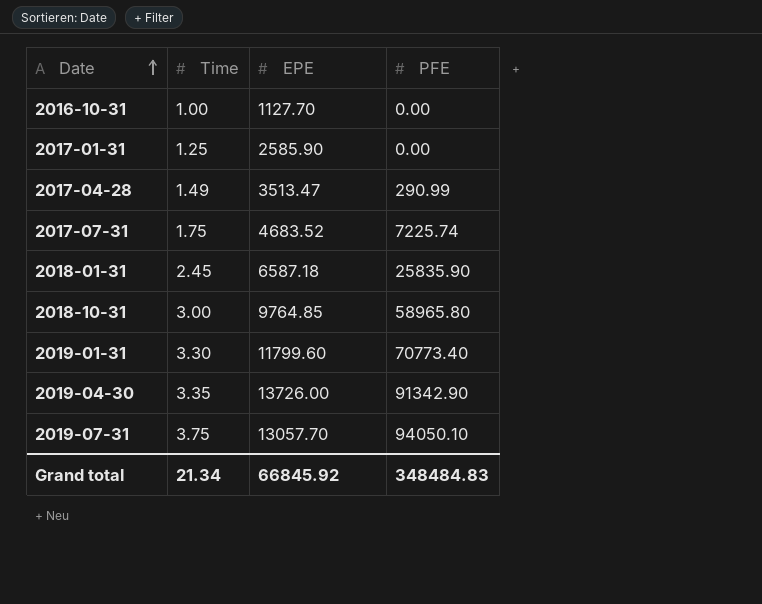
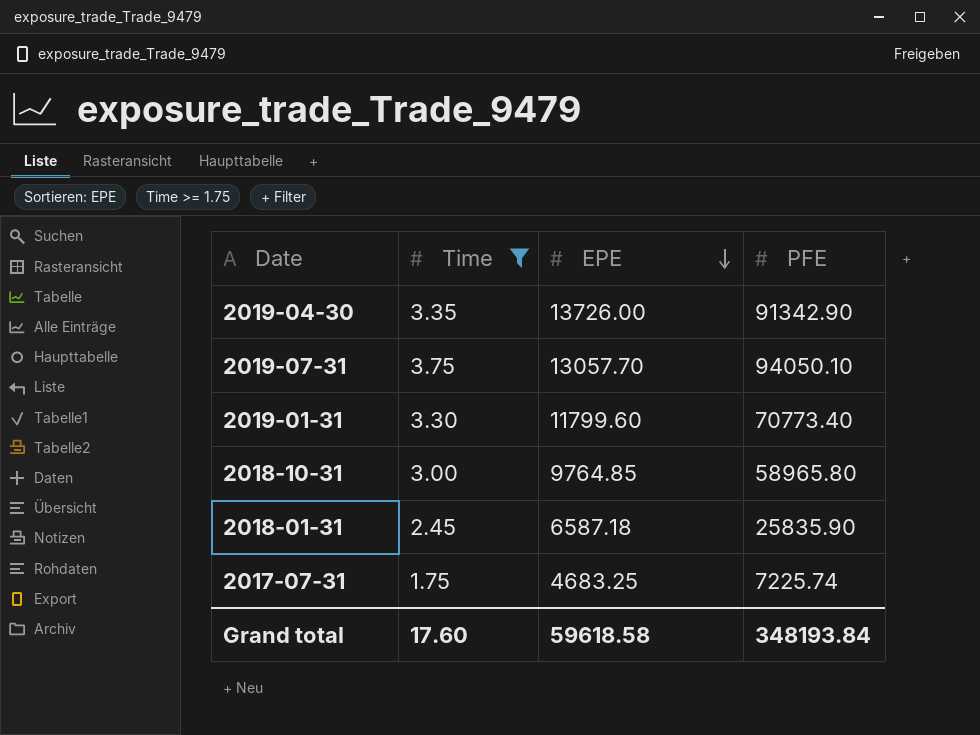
filter: none -> Time >= 1.75
row order: Date ascending -> EPE descending
2017-07-31 | EPE: 4683.52 -> 4683.25
Grand total | Time: 21.34 -> 17.60
Grand total | EPE: 66845.92 -> 59618.58
Grand total | PFE: 348484.83 -> 348193.84

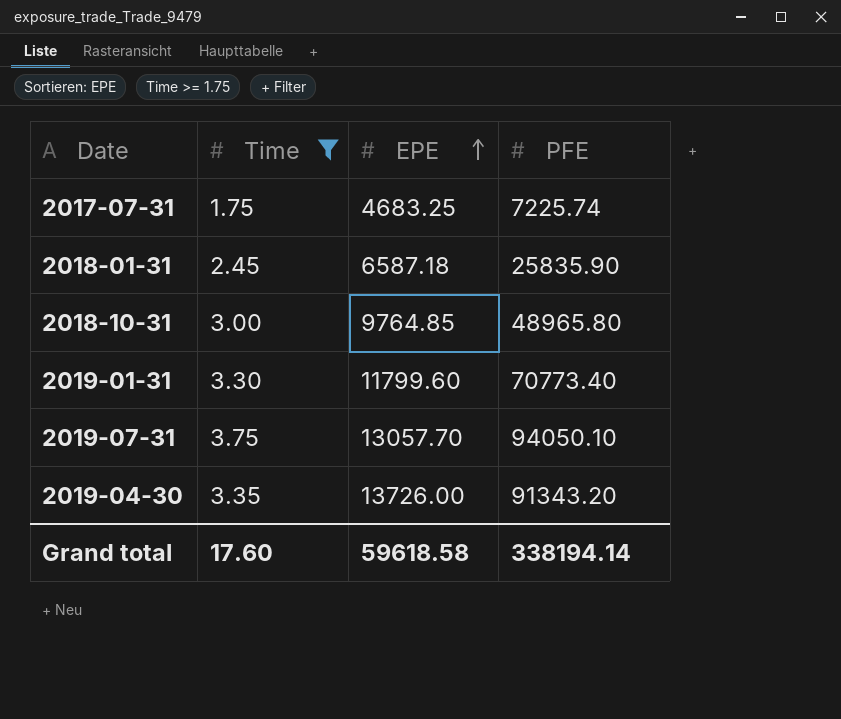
row order: EPE descending -> EPE ascending
2018-10-31 | PFE: 58965.80 -> 48965.80
2019-04-30 | PFE: 91342.90 -> 91343.20
Grand total | PFE: 348193.84 -> 338194.14

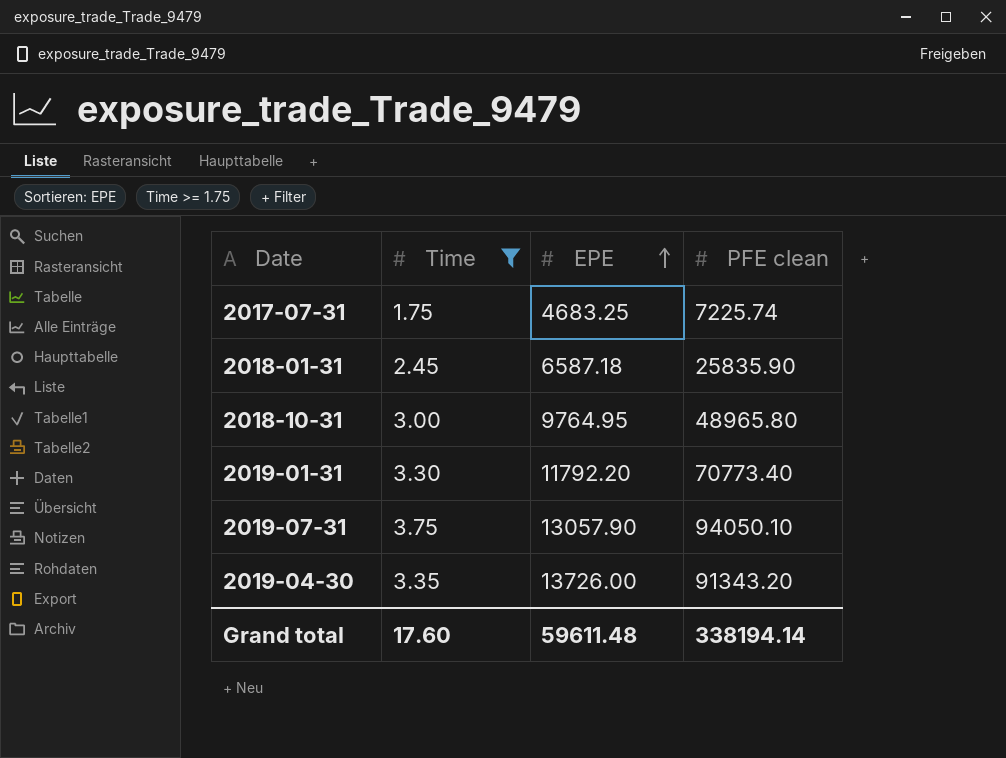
column name: PFE -> PFE clean
2018-10-31 | EPE: 9764.85 -> 9764.95
2019-01-31 | EPE: 11799.60 -> 11792.20
2019-07-31 | EPE: 13057.70 -> 13057.90
Grand total | EPE: 59618.58 -> 59611.48

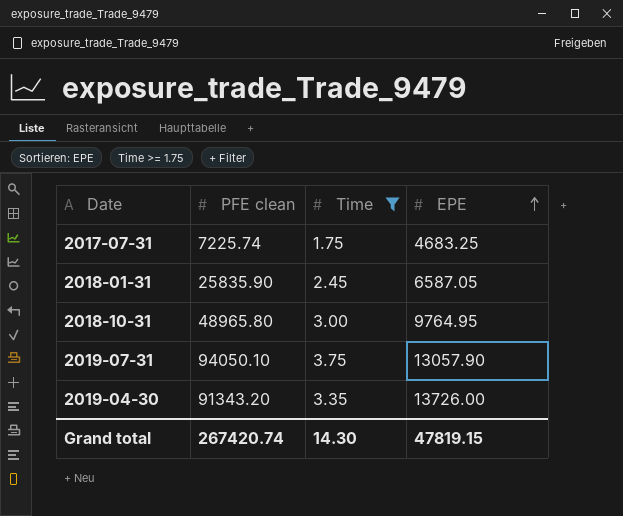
column PFE clean | position: 4 -> 2
row 2019-01-31: 3.30 | 11792.20 | 70773.40 -> none
2018-01-31 | EPE: 6587.18 -> 6587.05
Grand total | PFE clean: 338194.14 -> 267420.74
Grand total | Time: 17.60 -> 14.30
Grand total | EPE: 59611.48 -> 47819.15

